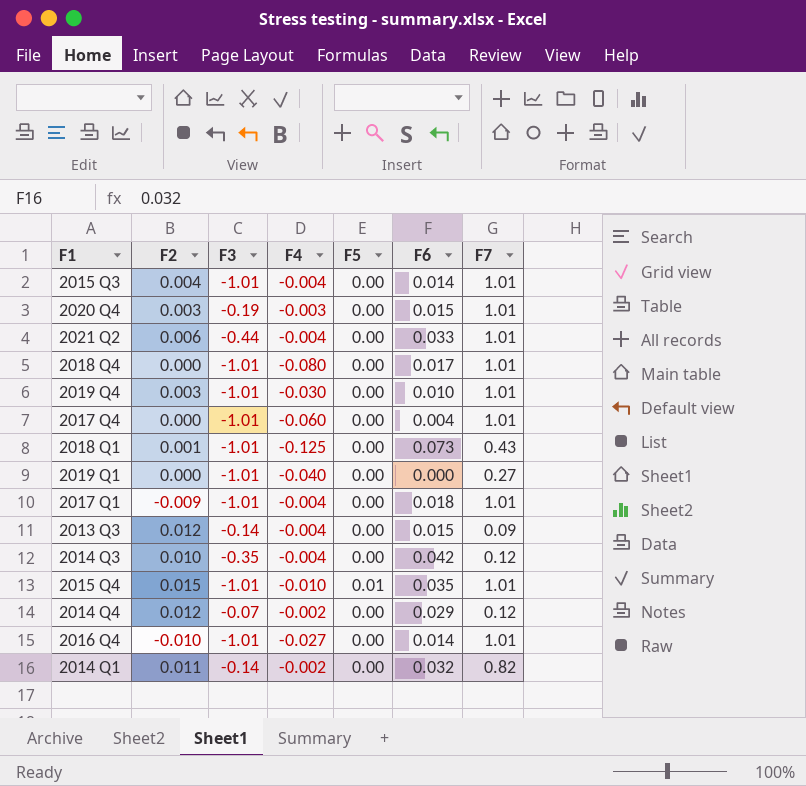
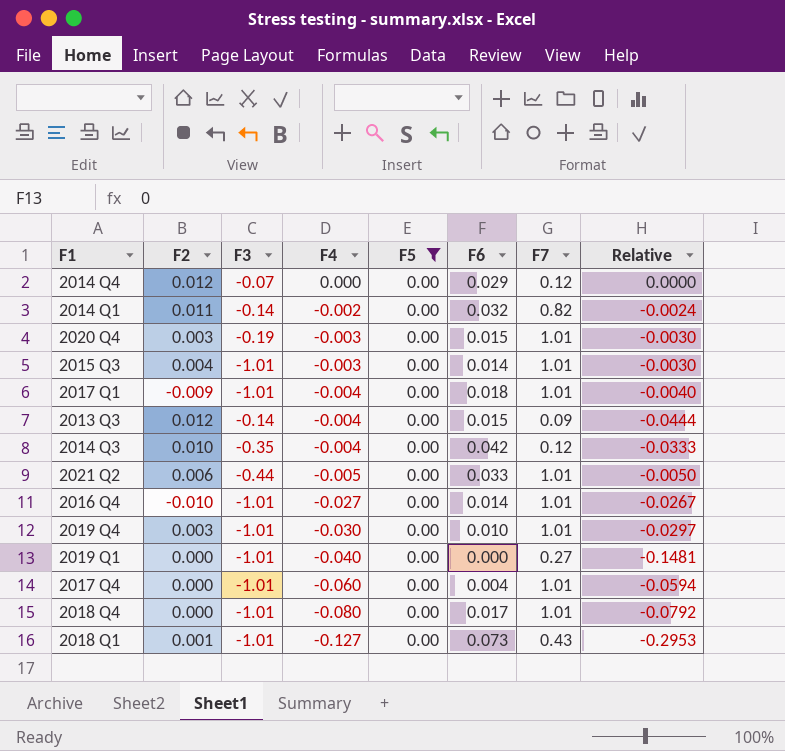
filter: none -> F5 = 0.00
row order: none -> F4 descending
column Relative | formula: none -> [F4] / [F7]
2014 Q4 | F4: -0.002 -> 0.000
2015 Q3 | F4: -0.004 -> -0.003
2021 Q2 | F4: -0.004 -> -0.005
2018 Q1 | F4: -0.125 -> -0.127

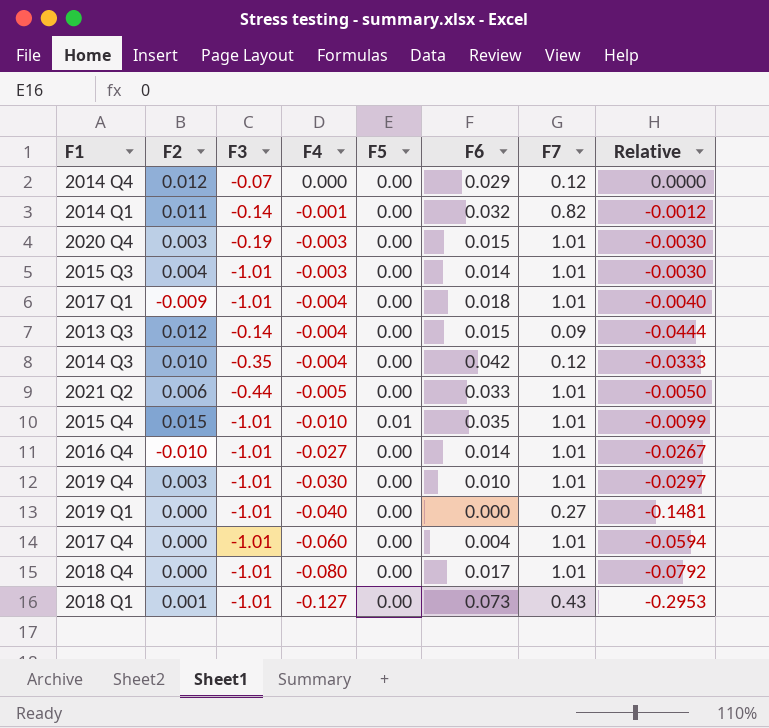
filter: F5 = 0.00 -> none
2014 Q1 | F4: -0.002 -> -0.001
2014 Q1 | Relative: -0.0024 -> -0.0012

